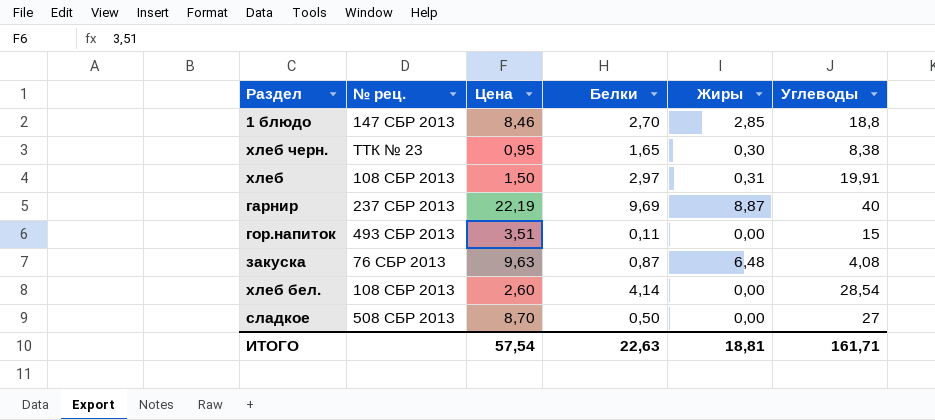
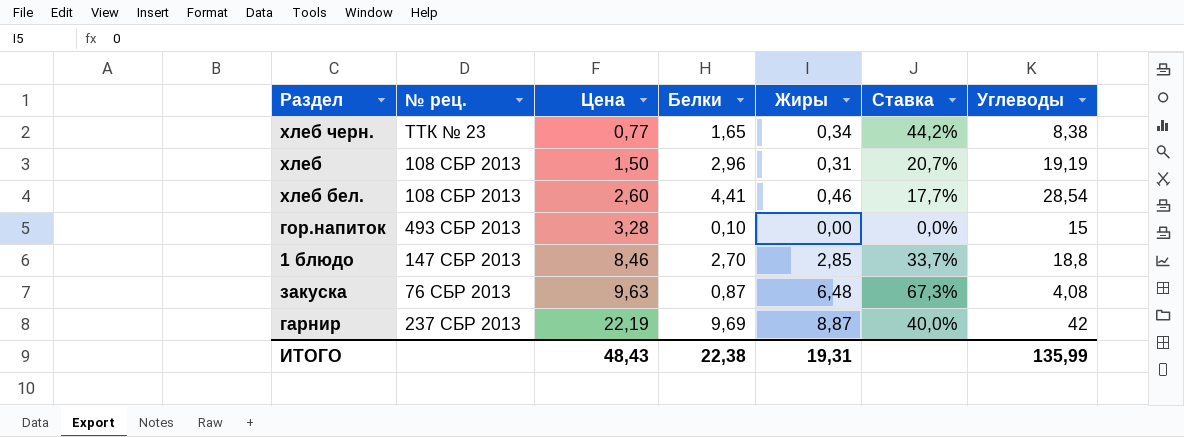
row order: none -> Цена ascending
column Ставка | formula: none -> [Жиры] / [Цена]
row сладкое: 508 СБР 2013 | 8,70 | 0,50 | 0,00 | 27 -> none
хлеб черн. | Цена: 0,95 -> 0,77
хлеб черн. | Жиры: 0,30 -> 0,34
хлеб | Белки: 2,97 -> 2,96
хлеб | Углеводы: 19,91 -> 19,19
хлеб бел. | Белки: 4,14 -> 4,41
хлеб бел. | Жиры: 0,00 -> 0,46
гор.напиток | Цена: 3,51 -> 3,28
гор.напиток | Белки: 0,11 -> 0,10
гарнир | Углеводы: 40 -> 42
ИТОГО | Цена: 57,54 -> 48,43
ИТОГО | Белки: 22,63 -> 22,38
ИТОГО | Жиры: 18,81 -> 19,31
ИТОГО | Углеводы: 161,71 -> 135,99

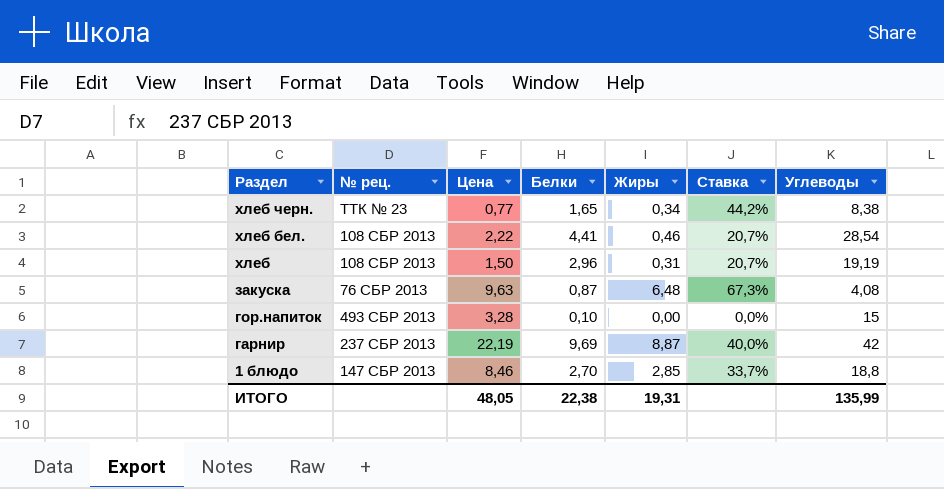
row order: Цена ascending -> Раздел descending
хлеб бел. | Цена: 2,60 -> 2,22
хлеб бел. | Ставка: 17,7% -> 20,7%
ИТОГО | Цена: 48,43 -> 48,05

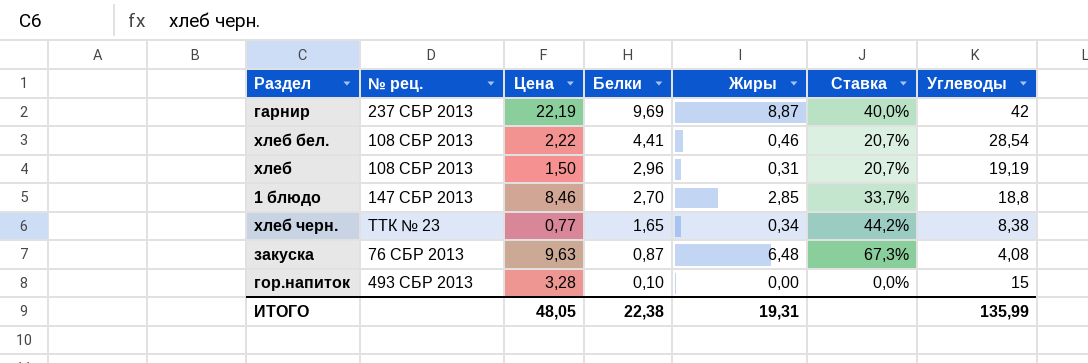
row order: Раздел descending -> Белки descending

